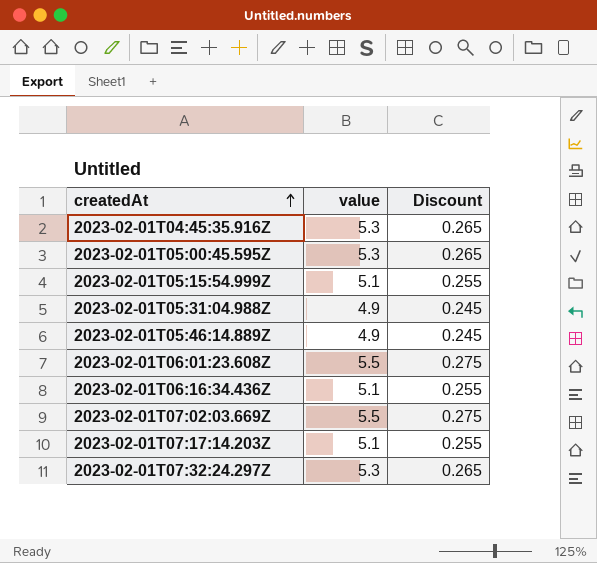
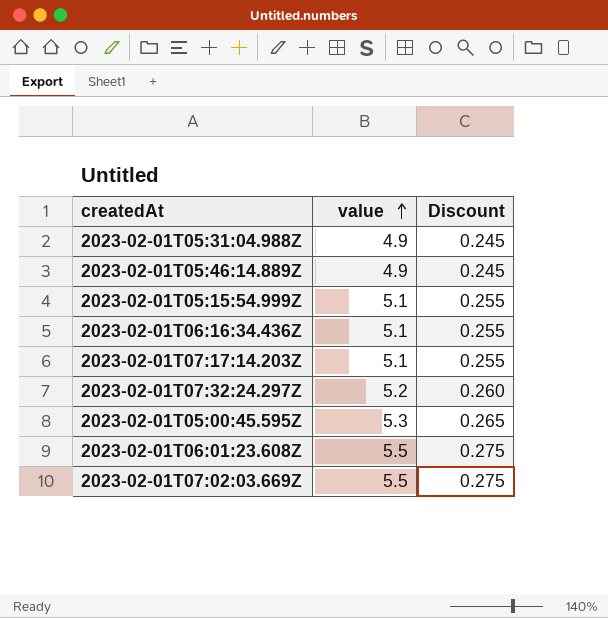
row order: createdAt ascending -> value ascending
row 2023-02-01T04:45:35.916Z: 5.3 | 0.265 -> none
2023-02-01T07:32:24.297Z | value: 5.3 -> 5.2
2023-02-01T07:32:24.297Z | Discount: 0.265 -> 0.260

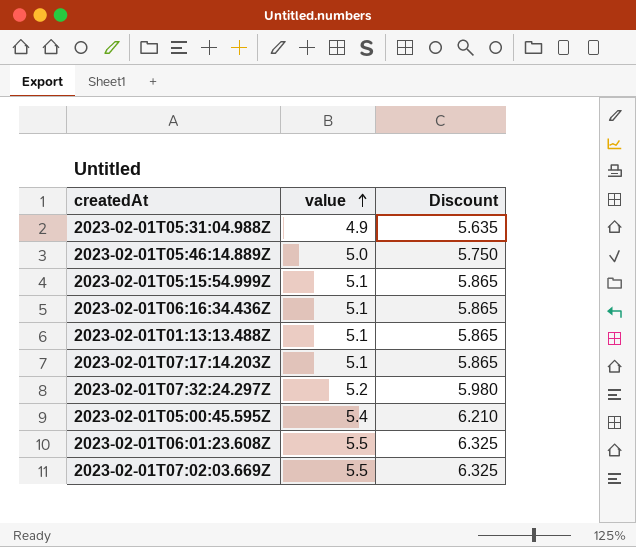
column Discount | formula: [value] * 0.05 -> [value] * 1.15
2023-02-01T05:46:14.889Z | value: 4.9 -> 5.0
row 2023-02-01T01:13:13.488Z: none -> 5.1 | 5.865
2023-02-01T05:00:45.595Z | value: 5.3 -> 5.4

